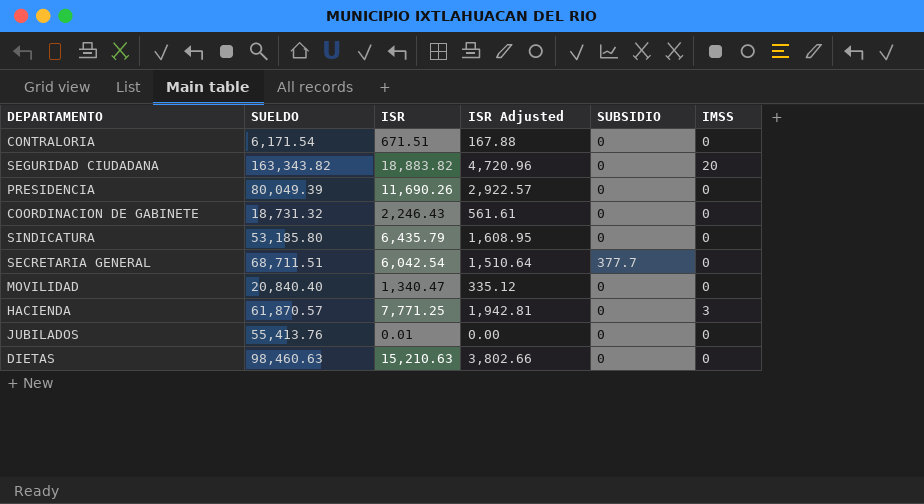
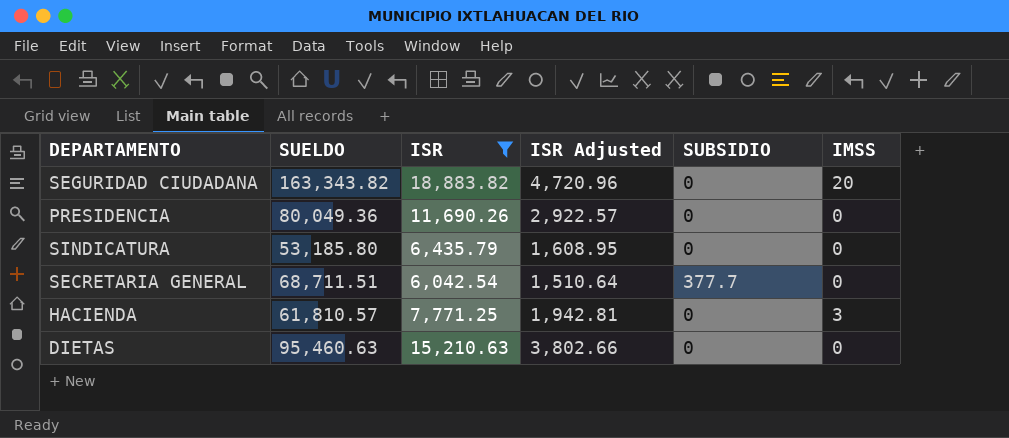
filter: none -> ISR >= 6,042.54
PRESIDENCIA | SUELDO: 80,049.39 -> 80,049.36
HACIENDA | SUELDO: 61,870.57 -> 61,810.57
DIETAS | SUELDO: 98,460.63 -> 95,460.63

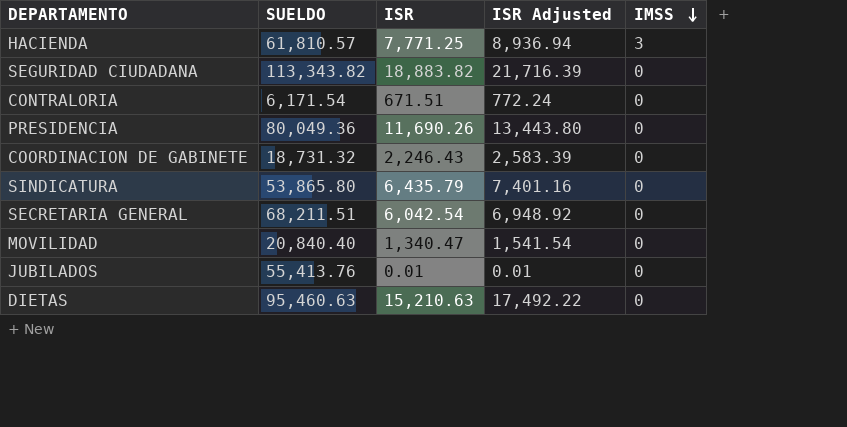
filter: ISR >= 6,042.54 -> none
row order: none -> IMSS descending
column SUBSIDIO | position: 5 -> none
column ISR Adjusted | formula: [ISR] * 0.25 -> [ISR] * 1.15
SEGURIDAD CIUDADANA | SUELDO: 163,343.82 -> 113,343.82
SEGURIDAD CIUDADANA | IMSS: 20 -> 0
SINDICATURA | SUELDO: 53,185.80 -> 53,865.80
SECRETARIA GENERAL | SUELDO: 68,711.51 -> 68,211.51

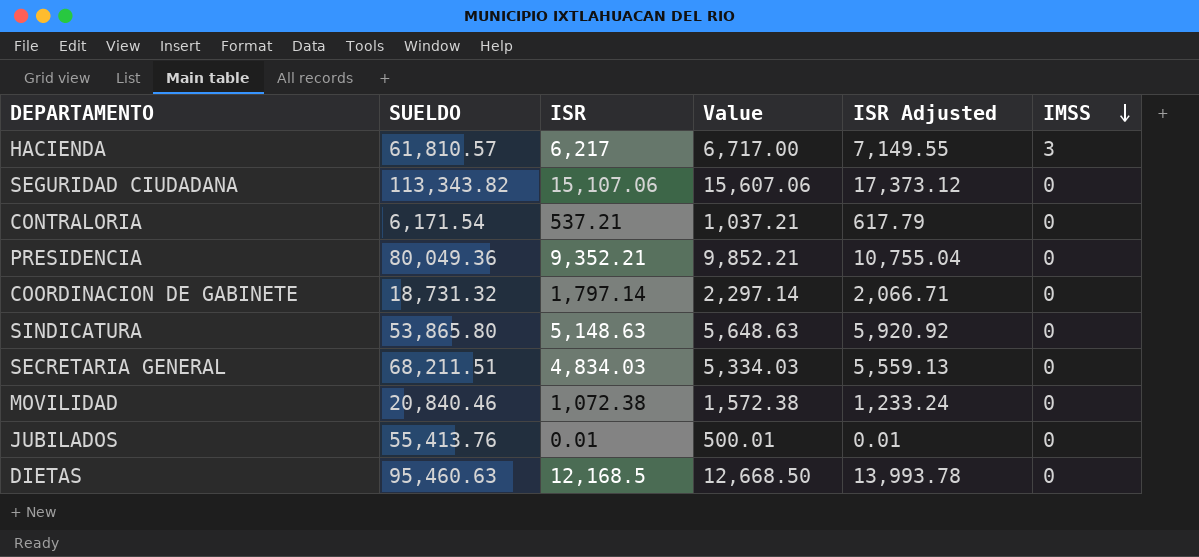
column Value | formula: none -> [ISR] + 500
HACIENDA | ISR: 7,771.25 -> 6,217
HACIENDA | ISR Adjusted: 8,936.94 -> 7,149.55
SEGURIDAD CIUDADANA | ISR: 18,883.82 -> 15,107.06
SEGURIDAD CIUDADANA | ISR Adjusted: 21,716.39 -> 17,373.12
CONTRALORIA | ISR: 671.51 -> 537.21
CONTRALORIA | ISR Adjusted: 772.24 -> 617.79
PRESIDENCIA | ISR: 11,690.26 -> 9,352.21
PRESIDENCIA | ISR Adjusted: 13,443.80 -> 10,755.04
COORDINACION DE GABINETE | ISR: 2,246.43 -> 1,797.14
COORDINACION DE GABINETE | ISR Adjusted: 2,583.39 -> 2,066.71
SINDICATURA | ISR: 6,435.79 -> 5,148.63
SINDICATURA | ISR Adjusted: 7,401.16 -> 5,920.92
SECRETARIA GENERAL | ISR: 6,042.54 -> 4,834.03
SECRETARIA GENERAL | ISR Adjusted: 6,948.92 -> 5,559.13
MOVILIDAD | SUELDO: 20,840.40 -> 20,840.46
MOVILIDAD | ISR: 1,340.47 -> 1,072.38
MOVILIDAD | ISR Adjusted: 1,541.54 -> 1,233.24
DIETAS | ISR: 15,210.63 -> 12,168.5
DIETAS | ISR Adjusted: 17,492.22 -> 13,993.78

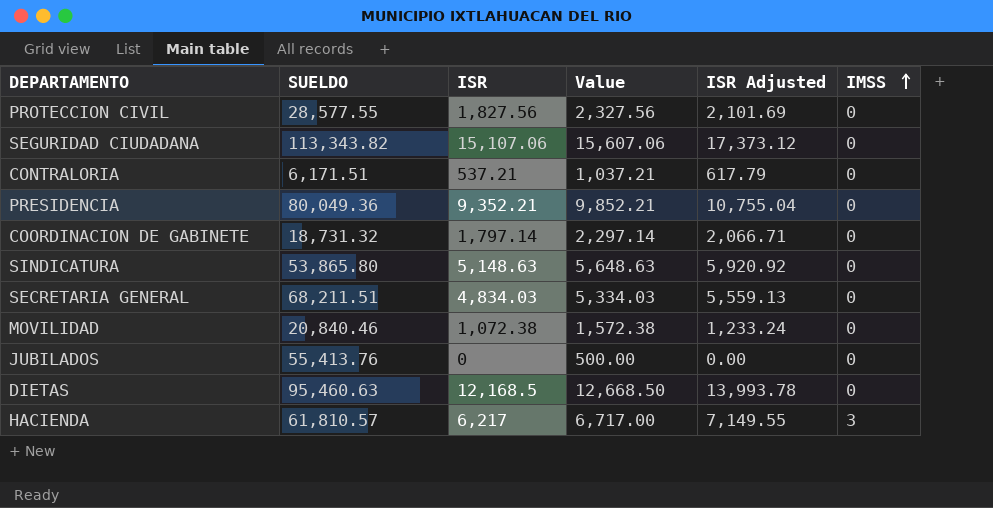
row order: IMSS descending -> IMSS ascending
row PROTECCION CIVIL: none -> 28,577.55 | 1,827.56 | 2,327.56 | 2,101.69 | 0
CONTRALORIA | SUELDO: 6,171.54 -> 6,171.51
JUBILADOS | ISR: 0.01 -> 0
JUBILADOS | Value: 500.01 -> 500.00
JUBILADOS | ISR Adjusted: 0.01 -> 0.00

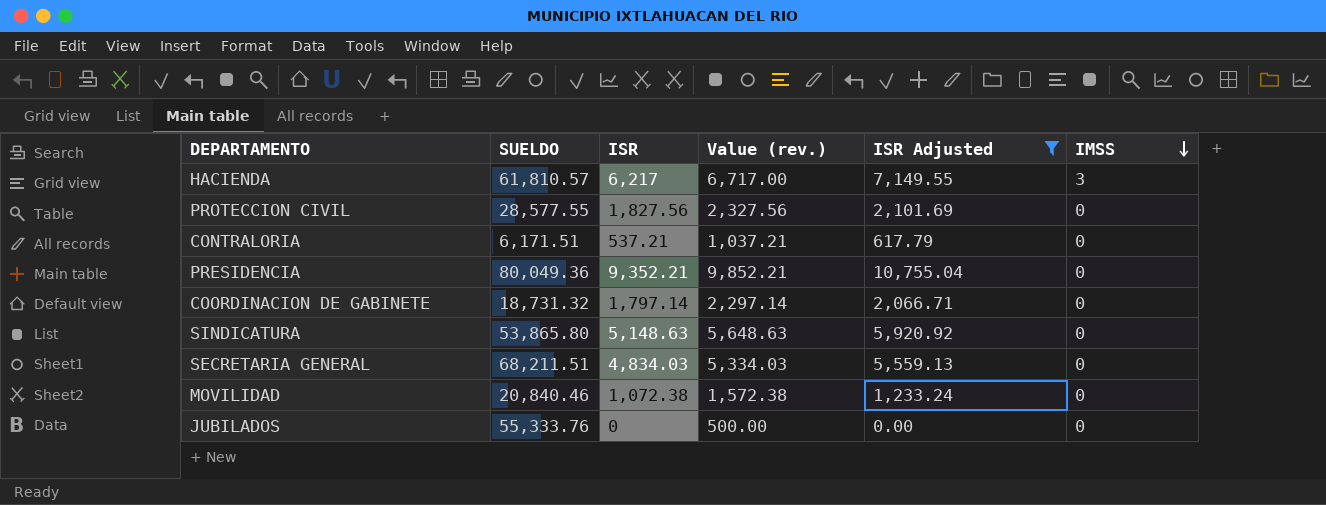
filter: none -> ISR Adjusted <= 10,755.04
row order: IMSS ascending -> IMSS descending
column name: Value -> Value (rev.)
JUBILADOS | SUELDO: 55,413.76 -> 55,333.76

